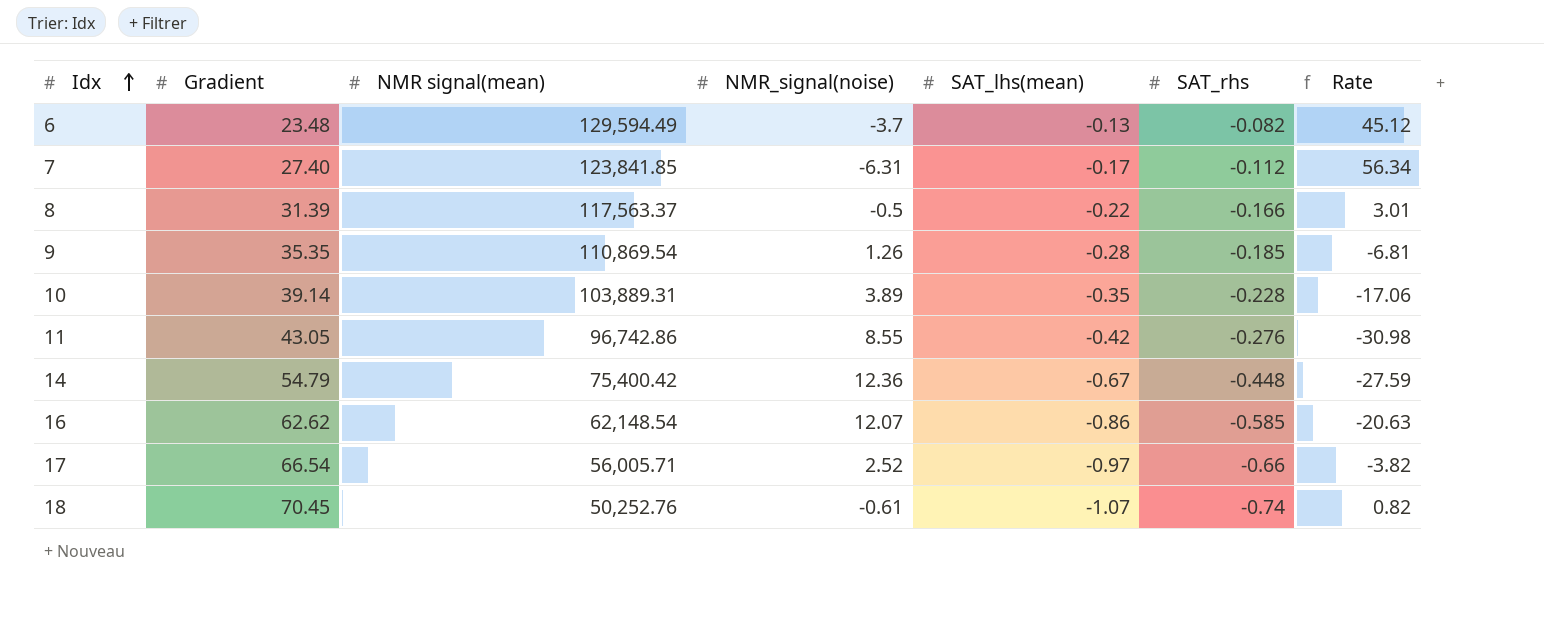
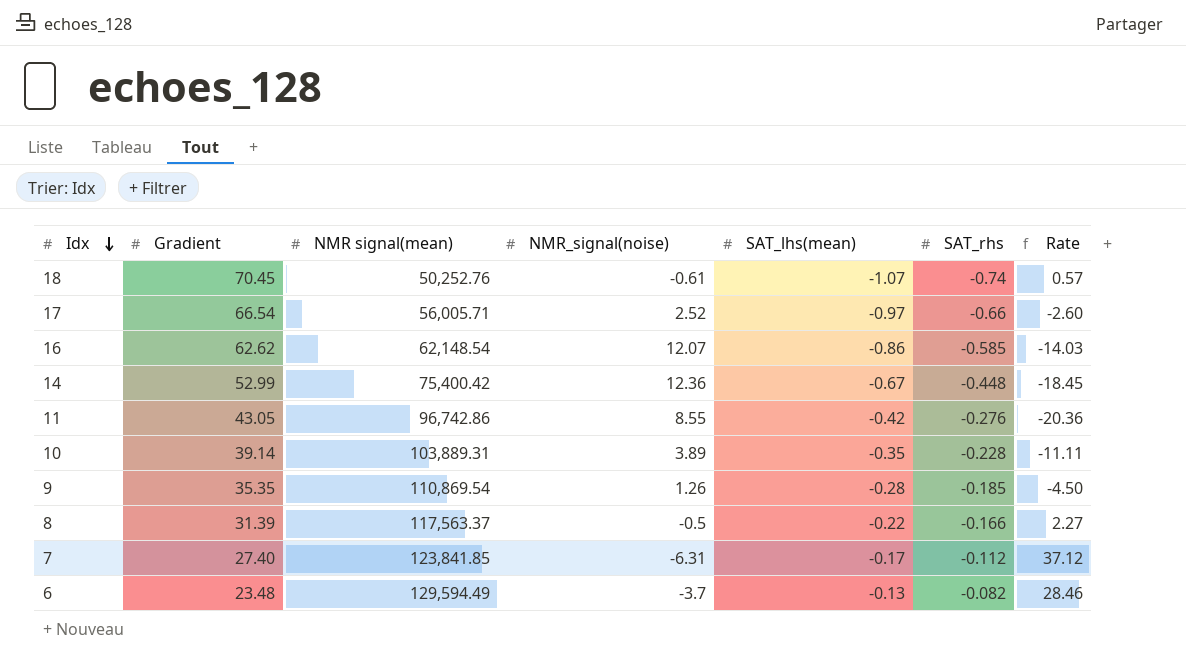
row order: Idx ascending -> Idx descending
column Rate | formula: [NMR_signal(noise)] / [SAT_rhs] -> [NMR_signal(noise)] / [SAT_lhs(mean)]
14 | Gradient: 54.79 -> 52.99

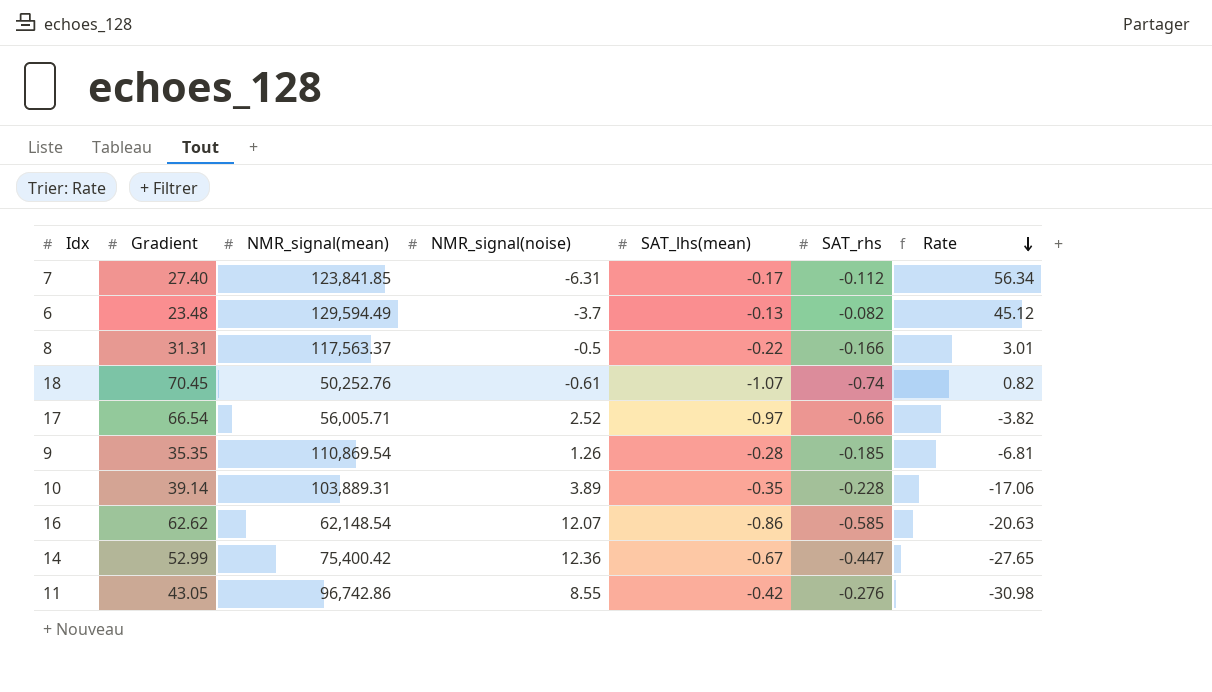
row order: Idx descending -> Rate descending
column name: NMR signal(mean) -> NMR_signal(mean)
column Rate | formula: [NMR_signal(noise)] / [SAT_lhs(mean)] -> [NMR_signal(noise)] / [SAT_rhs]
8 | Gradient: 31.39 -> 31.31
14 | SAT_rhs: -0.448 -> -0.447

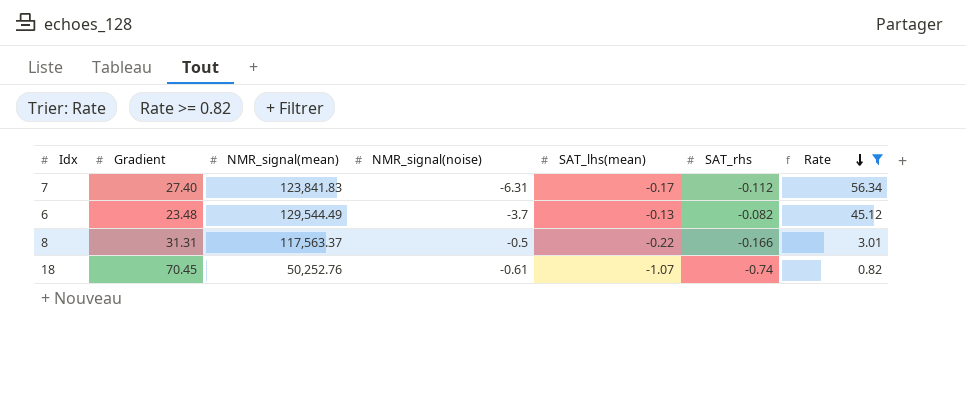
filter: none -> Rate >= 0.82
7 | NMR_signal(mean): 123,841.85 -> 123,841.83
6 | NMR_signal(mean): 129,594.49 -> 129,544.49

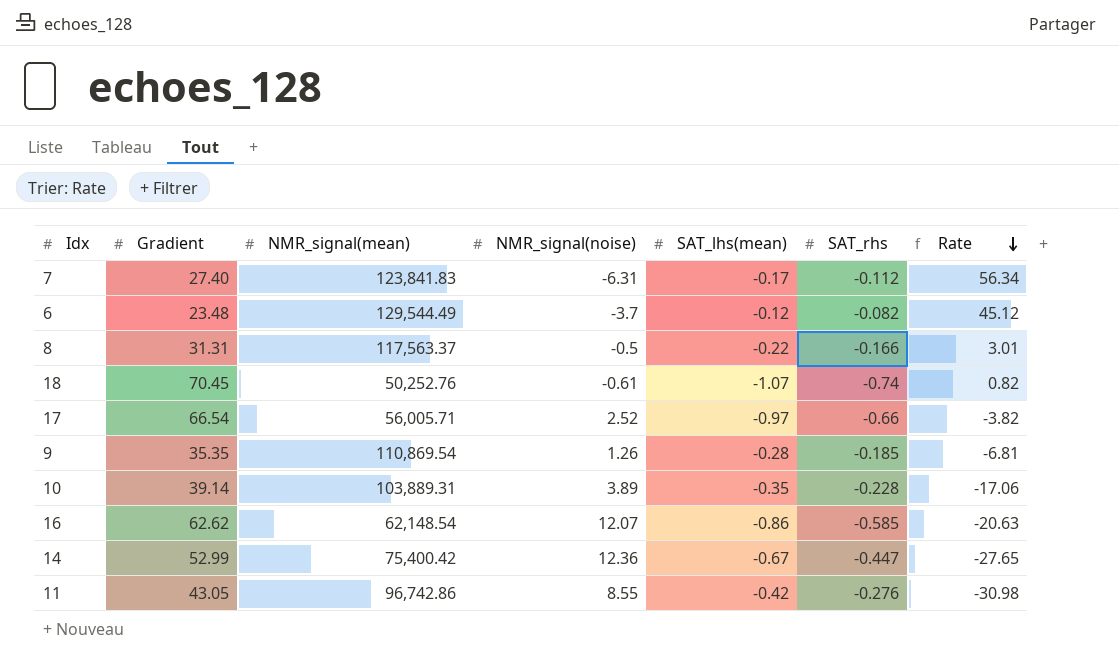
filter: Rate >= 0.82 -> none
6 | SAT_lhs(mean): -0.13 -> -0.12

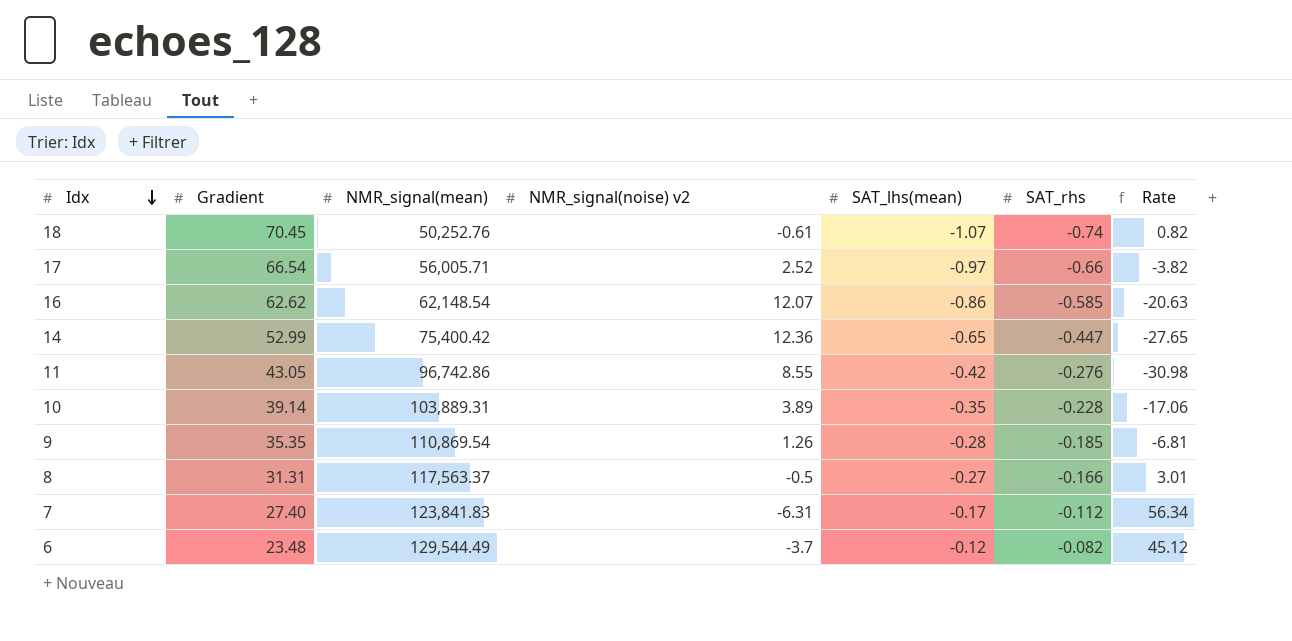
row order: Rate descending -> Idx descending
column name: NMR_signal(noise) -> NMR_signal(noise) v2
14 | SAT_lhs(mean): -0.67 -> -0.65
8 | SAT_lhs(mean): -0.22 -> -0.27

